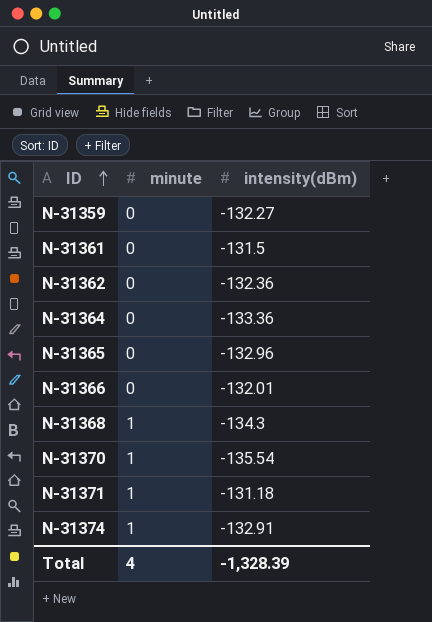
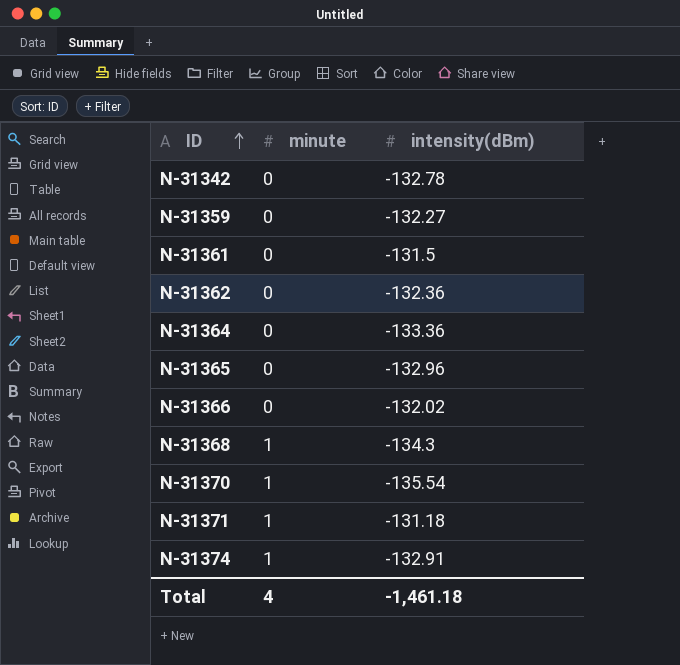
row N-31342: none -> 0 | -132.78
N-31366 | intensity(dBm): -132.01 -> -132.02
Total | intensity(dBm): -1,328.39 -> -1,461.18

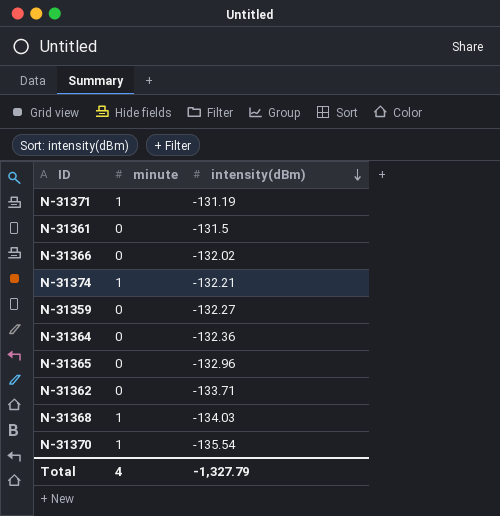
row order: ID ascending -> intensity(dBm) descending
row N-31342: 0 | -132.78 -> none
N-31371 | intensity(dBm): -131.18 -> -131.19
N-31374 | intensity(dBm): -132.91 -> -132.21
N-31364 | intensity(dBm): -133.36 -> -132.36
N-31362 | intensity(dBm): -132.36 -> -133.71
N-31368 | intensity(dBm): -134.3 -> -134.03
Total | intensity(dBm): -1,461.18 -> -1,327.79

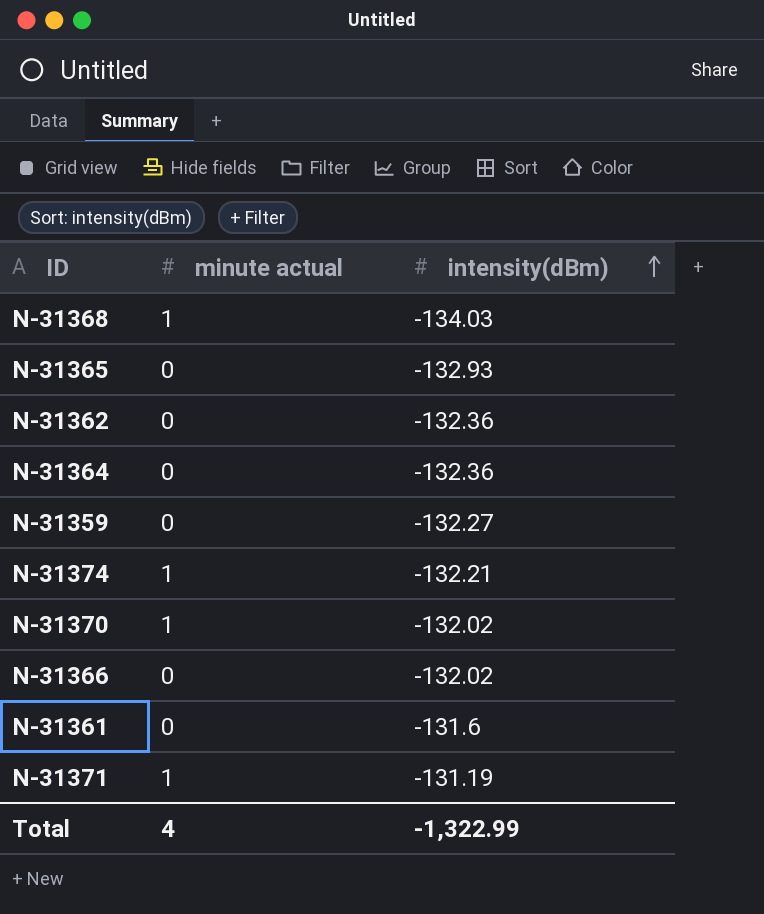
row order: intensity(dBm) descending -> intensity(dBm) ascending
column name: minute -> minute actual
N-31365 | intensity(dBm): -132.96 -> -132.93
N-31362 | intensity(dBm): -133.71 -> -132.36
N-31370 | intensity(dBm): -135.54 -> -132.02
N-31361 | intensity(dBm): -131.5 -> -131.6
Total | intensity(dBm): -1,327.79 -> -1,322.99

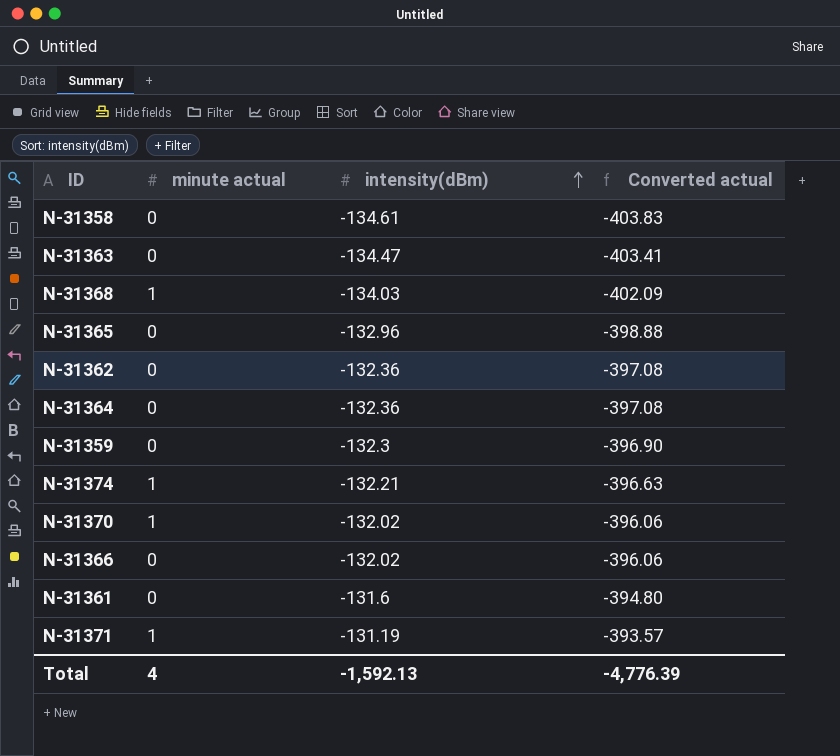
column Converted actual | formula: none -> [intensity(dBm)] * 3
row N-31358: none -> 0 | -134.61 | -403.83
row N-31363: none -> 0 | -134.47 | -403.41
N-31365 | intensity(dBm): -132.93 -> -132.96
N-31359 | intensity(dBm): -132.27 -> -132.3
Total | intensity(dBm): -1,322.99 -> -1,592.13

